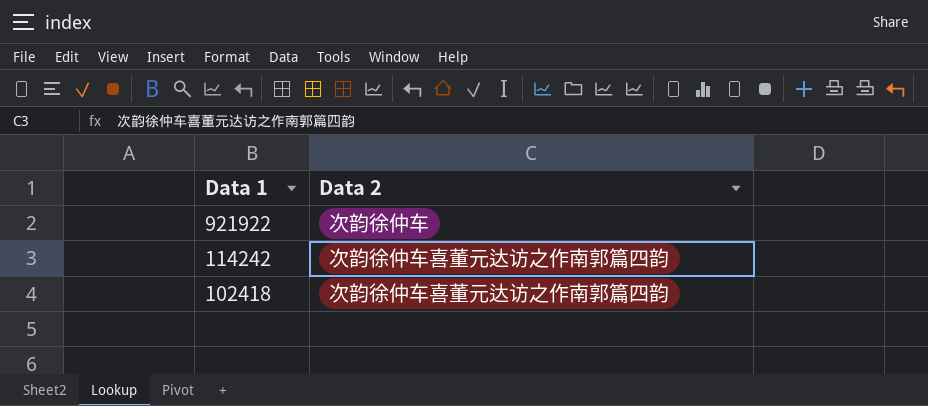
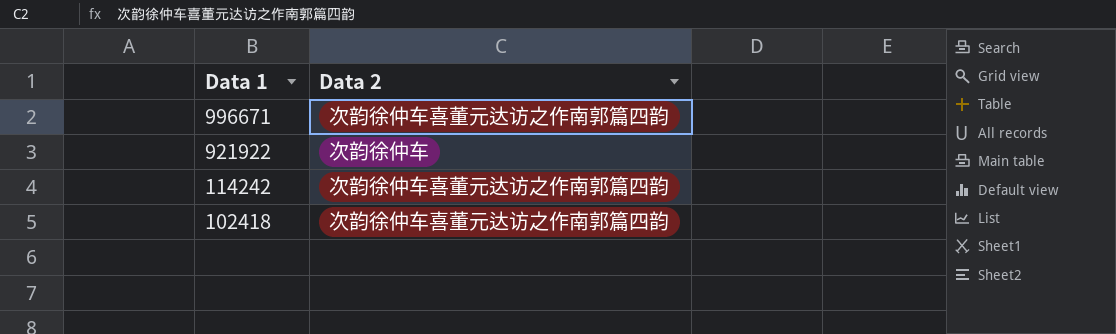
row 996671: none -> 次韵徐仲车喜董元达访之作南郭篇四韵

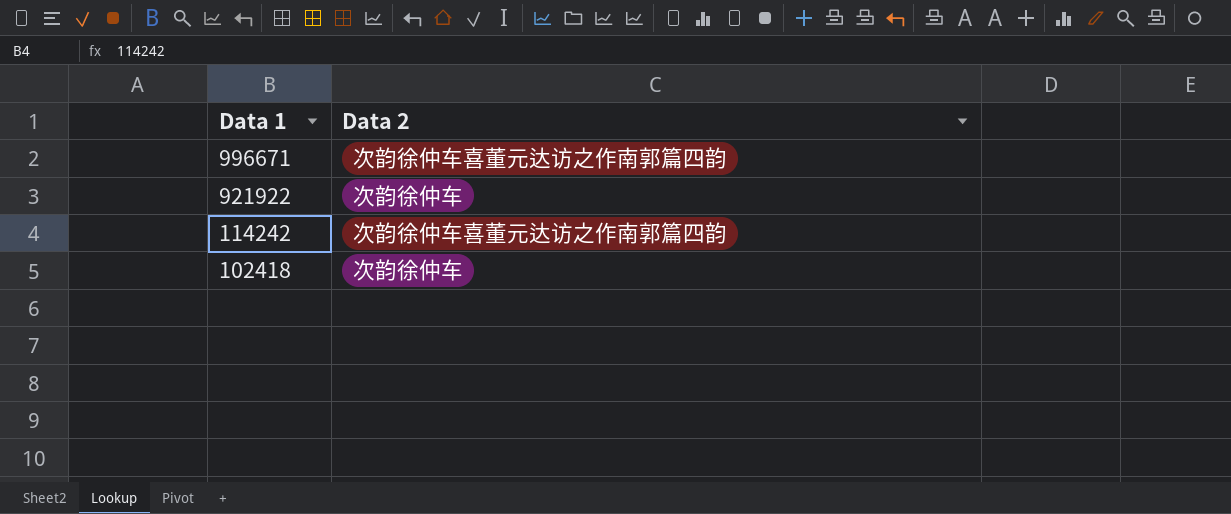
102418 | Data 2: 次韵徐仲车喜董元达访之作南郭篇四韵 -> 次韵徐仲车

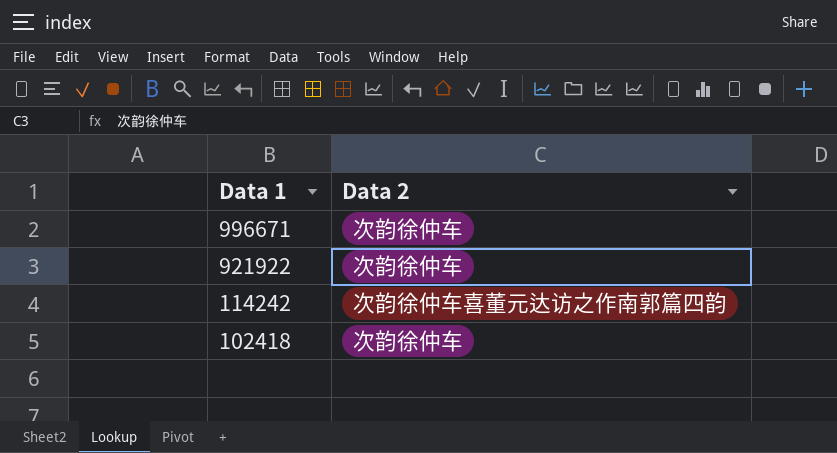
996671 | Data 2: 次韵徐仲车喜董元达访之作南郭篇四韵 -> 次韵徐仲车

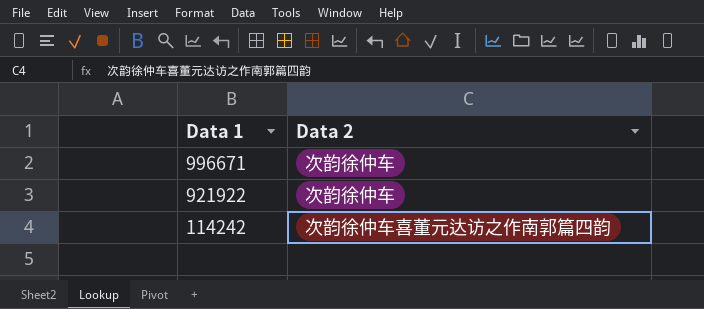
row 102418: 次韵徐仲车 -> none

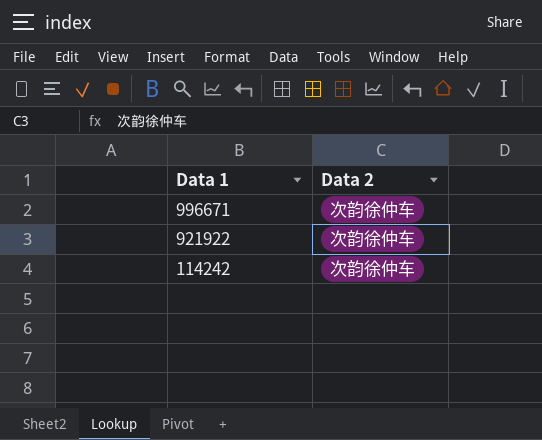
114242 | Data 2: 次韵徐仲车喜董元达访之作南郭篇四韵 -> 次韵徐仲车

